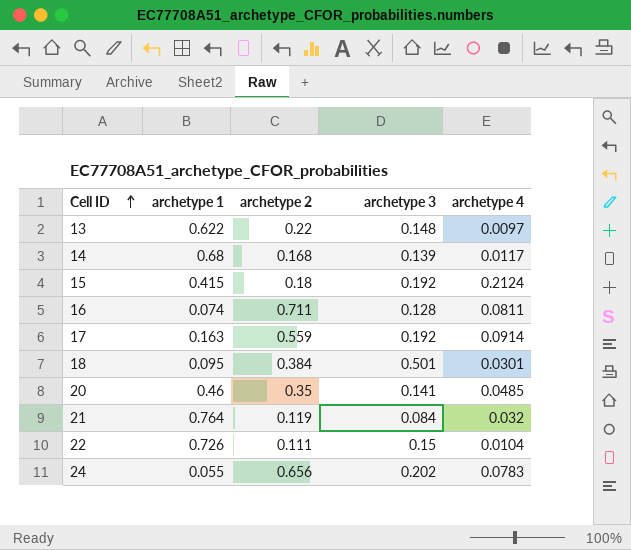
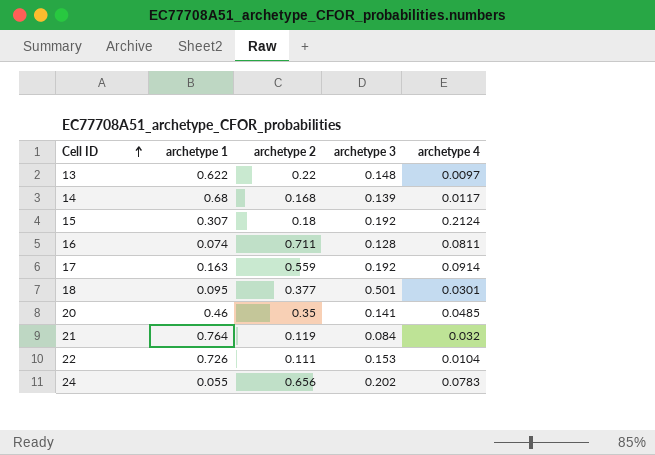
15 | archetype 1: 0.415 -> 0.307
18 | archetype 2: 0.384 -> 0.377
22 | archetype 3: 0.15 -> 0.153

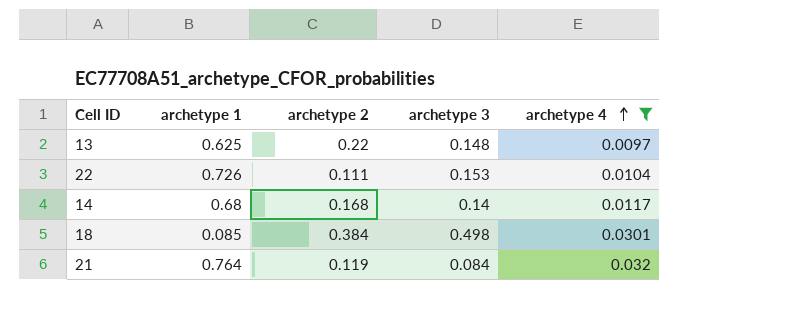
filter: none -> archetype 4 <= 0.032
row order: Cell ID ascending -> archetype 4 ascending
13 | archetype 1: 0.622 -> 0.625
14 | archetype 3: 0.139 -> 0.14
18 | archetype 1: 0.095 -> 0.085
18 | archetype 2: 0.377 -> 0.384
18 | archetype 3: 0.501 -> 0.498

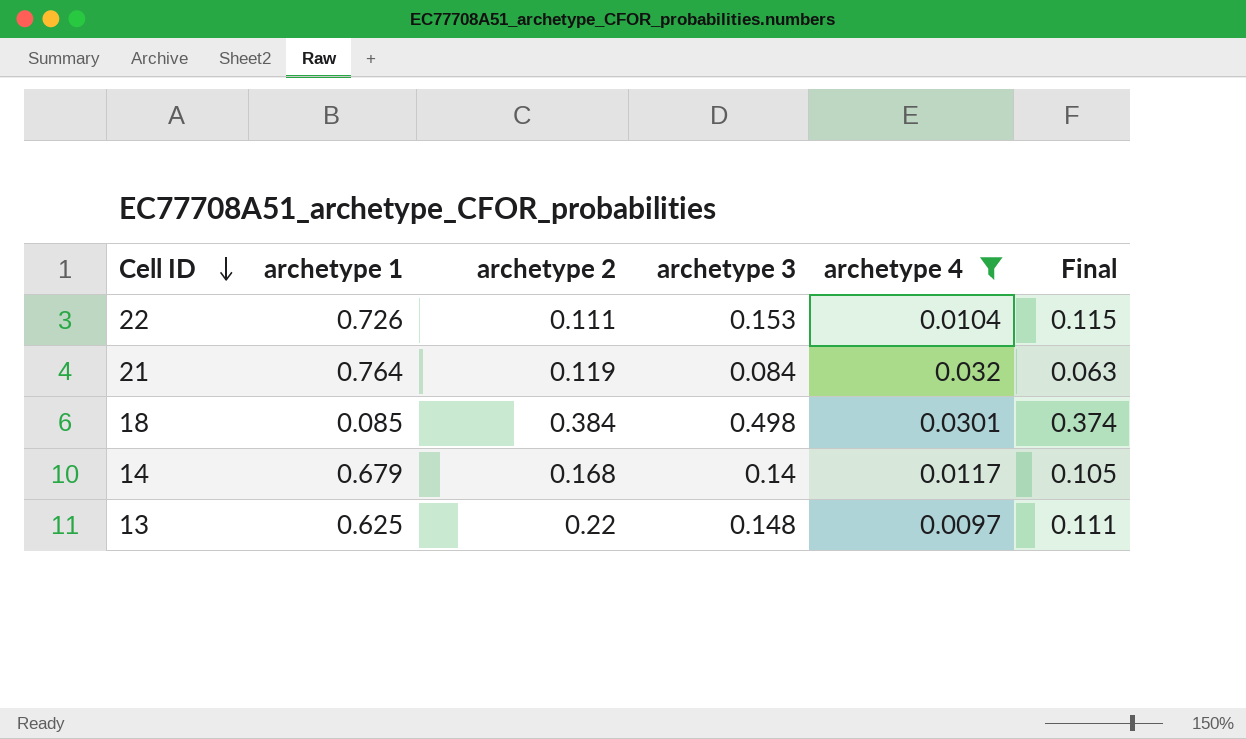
row order: archetype 4 ascending -> Cell ID descending
column Final | formula: none -> [archetype 3] * 0.75
14 | archetype 1: 0.68 -> 0.679

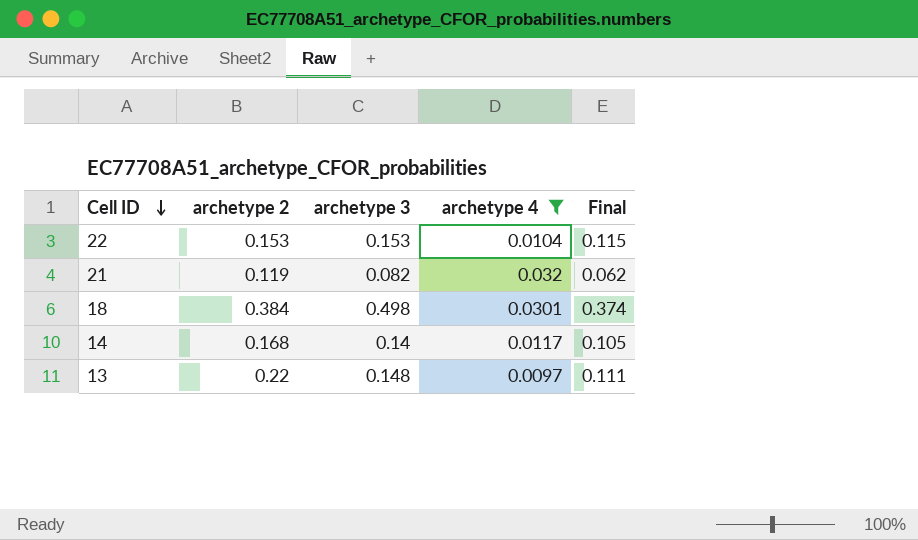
column archetype 1 | position: 2 -> none
22 | archetype 2: 0.111 -> 0.153
21 | archetype 3: 0.084 -> 0.082
21 | Final: 0.063 -> 0.062

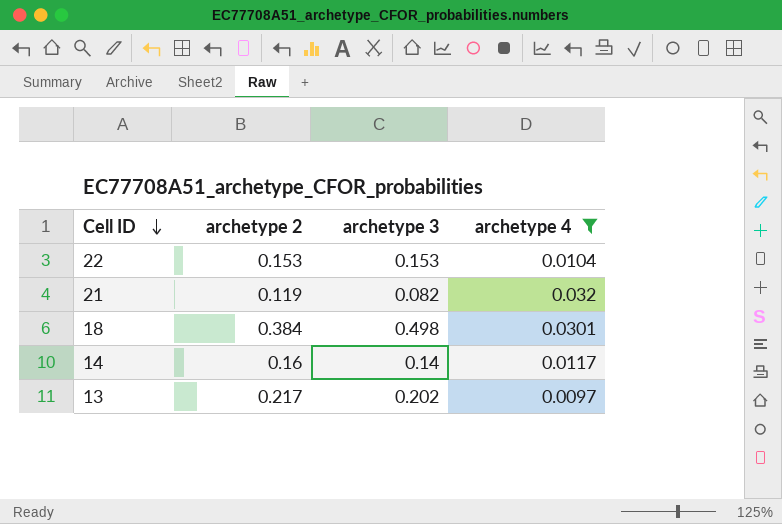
column Final | formula: [archetype 3] * 0.75 -> none
14 | archetype 2: 0.168 -> 0.16
13 | archetype 2: 0.22 -> 0.217
13 | archetype 3: 0.148 -> 0.202

